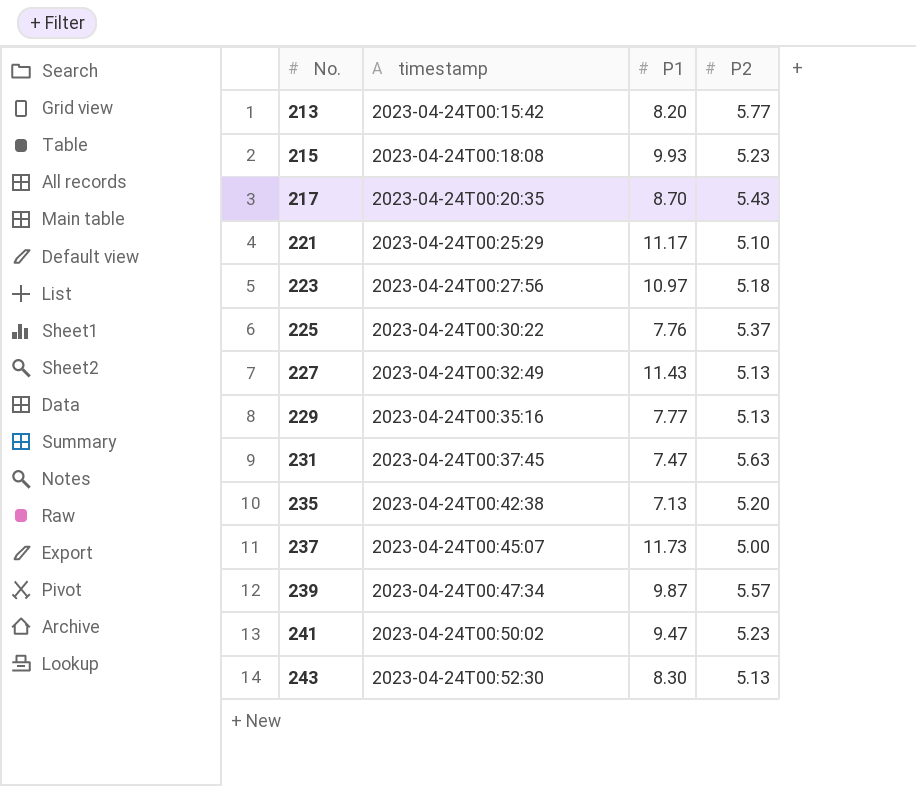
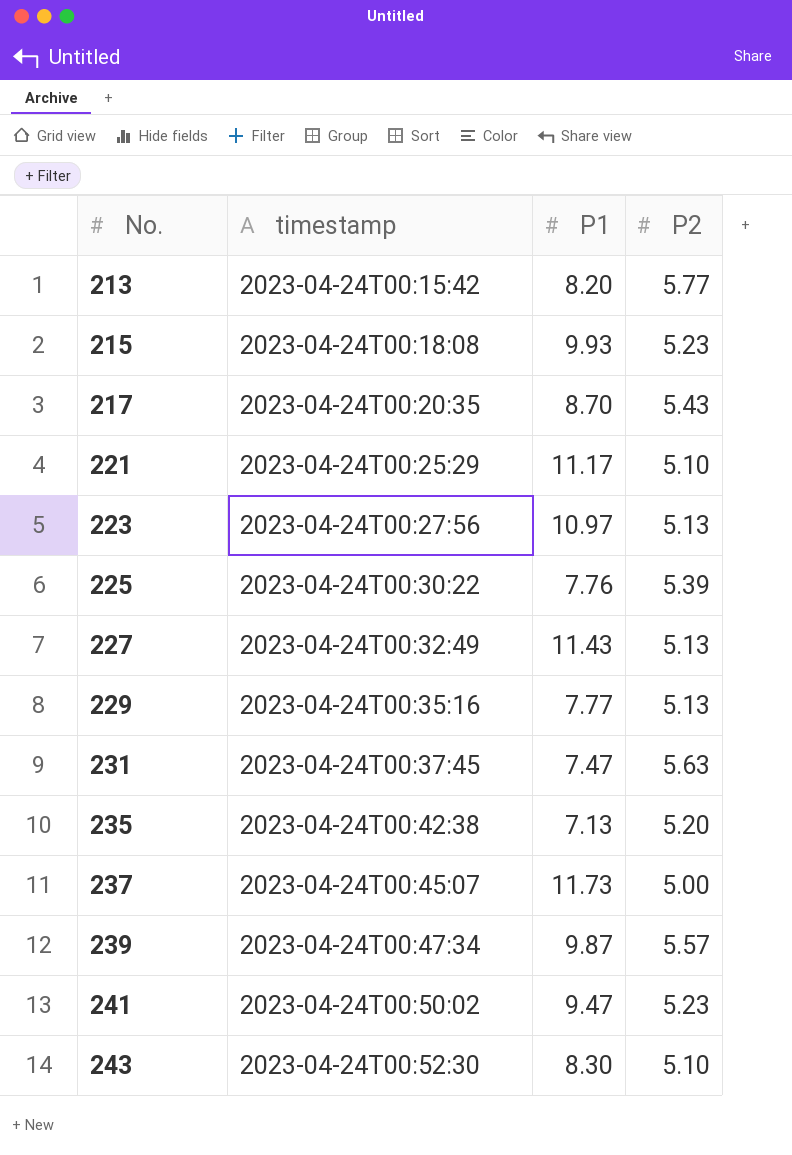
223 | P2: 5.18 -> 5.13
225 | P2: 5.37 -> 5.39
243 | P2: 5.13 -> 5.10

